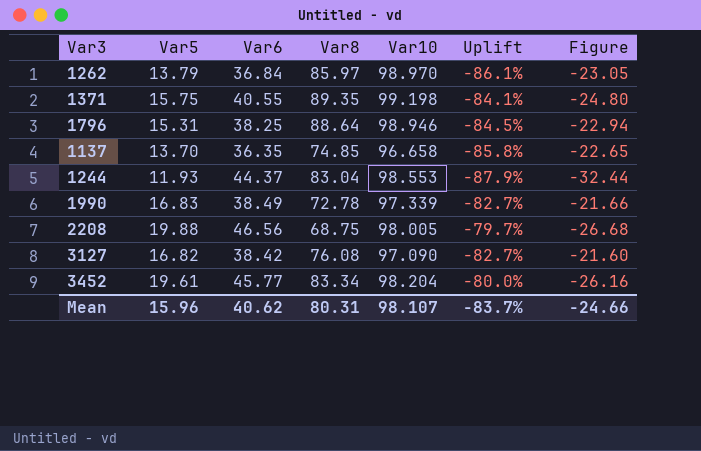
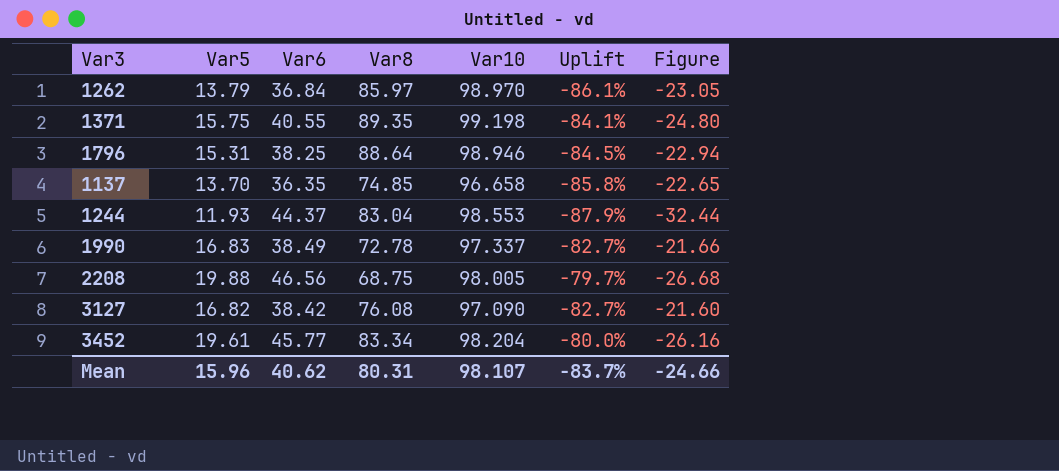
1990 | Var10: 97.339 -> 97.337

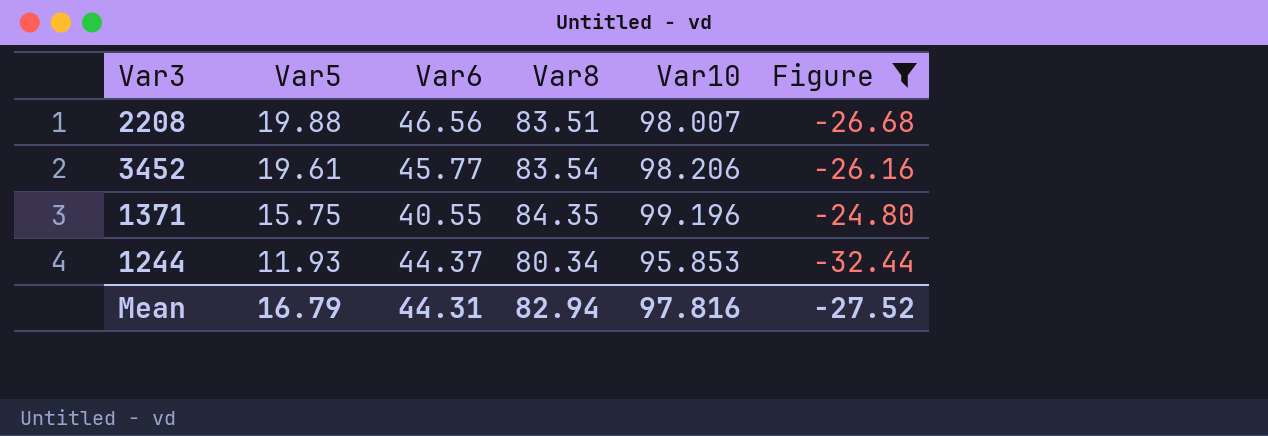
filter: none -> Figure <= -24.80
row order: none -> Var5 descending
column Uplift | formula: ([Var5] - [Var10]) / [Var10] -> none
2208 | Var8: 68.75 -> 83.51
2208 | Var10: 98.005 -> 98.007
3452 | Var8: 83.34 -> 83.54
3452 | Var10: 98.204 -> 98.206
1371 | Var8: 89.35 -> 84.35
1371 | Var10: 99.198 -> 99.196
1244 | Var8: 83.04 -> 80.34
1244 | Var10: 98.553 -> 95.853
Mean | Var5: 15.96 -> 16.79
Mean | Var6: 40.62 -> 44.31
Mean | Var8: 80.31 -> 82.94
Mean | Var10: 98.107 -> 97.816
Mean | Figure: -24.66 -> -27.52

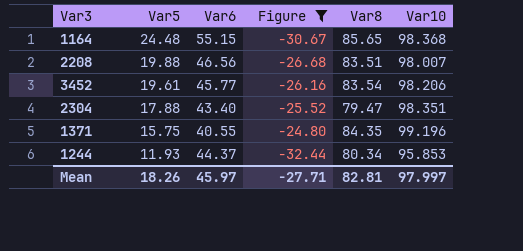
column Figure | position: 6 -> 4
row 1164: none -> 24.48 | 55.15 | -30.67 | 85.65 | 98.368
row 2304: none -> 17.88 | 43.40 | -25.52 | 79.47 | 98.351
Mean | Var5: 16.79 -> 18.26
Mean | Var6: 44.31 -> 45.97
Mean | Figure: -27.52 -> -27.71
Mean | Var8: 82.94 -> 82.81
Mean | Var10: 97.816 -> 97.997

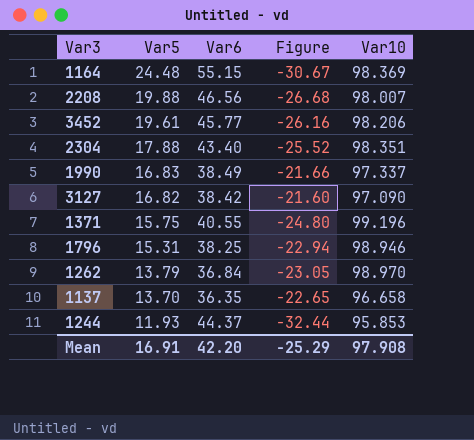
filter: Figure <= -24.80 -> none
column Var8 | position: 5 -> none
1164 | Var10: 98.368 -> 98.369
Mean | Var5: 18.26 -> 16.91
Mean | Var6: 45.97 -> 42.20
Mean | Figure: -27.71 -> -25.29
Mean | Var10: 97.997 -> 97.908

